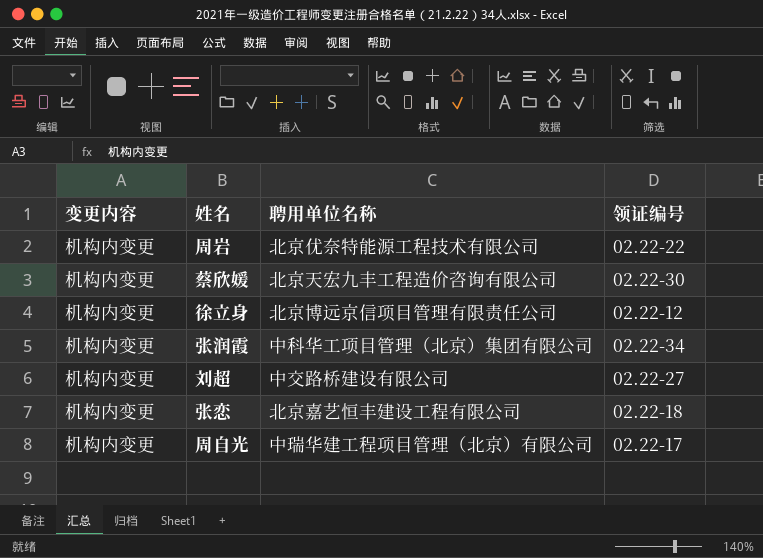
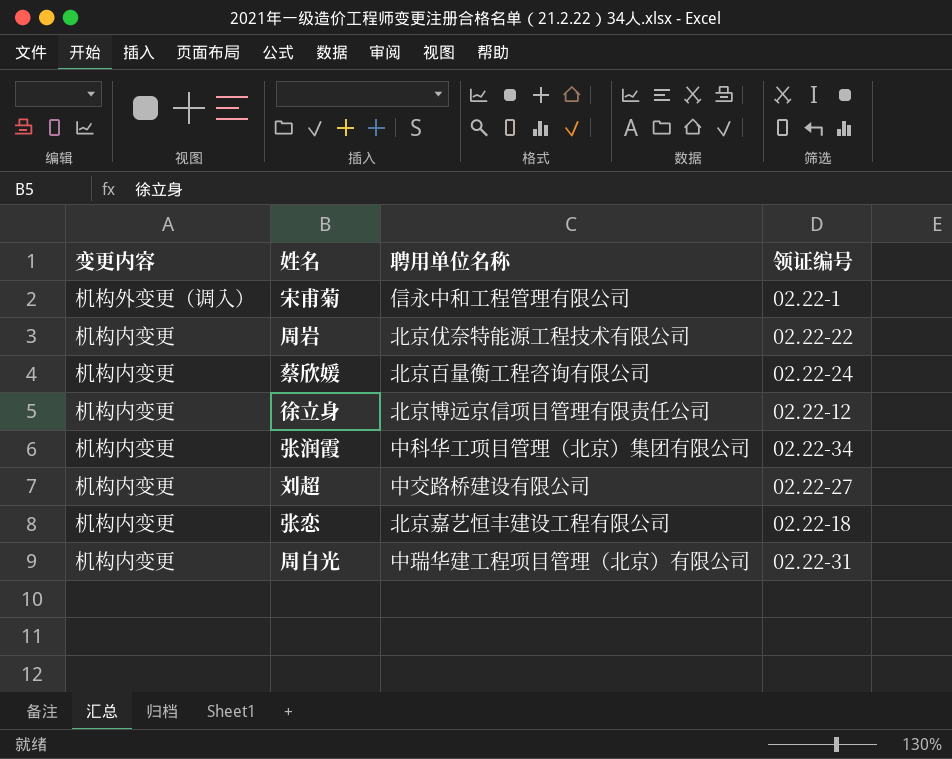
row 宋甫菊: none -> 机构外变更（调入） | 信永中和工程管理有限公司 | 02.22-1
蔡欣媛 | 聘用单位名称: 北京天宏九丰工程造价咨询有限公司 -> 北京百量衡工程咨询有限公司
蔡欣媛 | 领证编号: 02.22-30 -> 02.22-24
周自光 | 领证编号: 02.22-17 -> 02.22-31

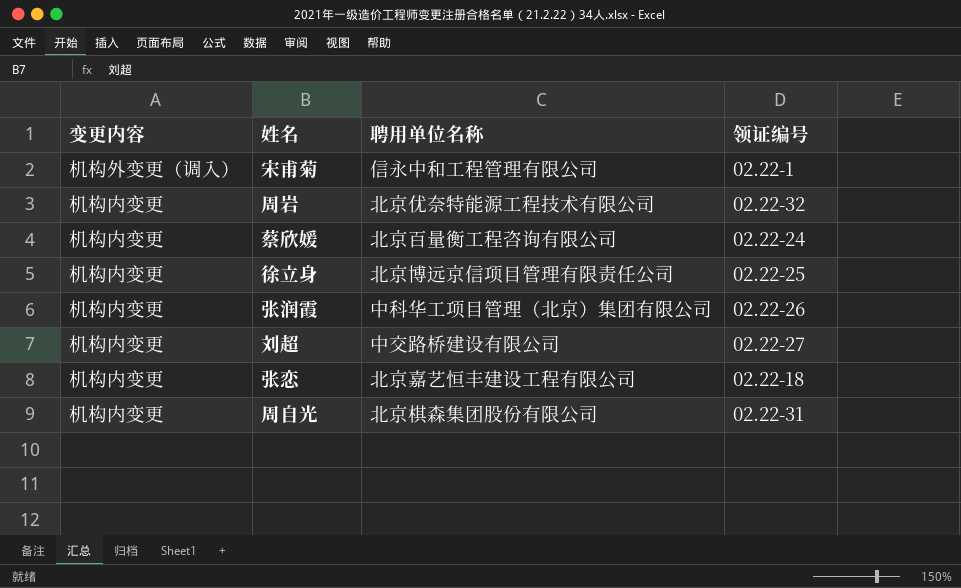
周岩 | 领证编号: 02.22-22 -> 02.22-32
徐立身 | 领证编号: 02.22-12 -> 02.22-25
张润霞 | 领证编号: 02.22-34 -> 02.22-26
周自光 | 聘用单位名称: 中瑞华建工程项目管理（北京）有限公司 -> 北京棋森集团股份有限公司

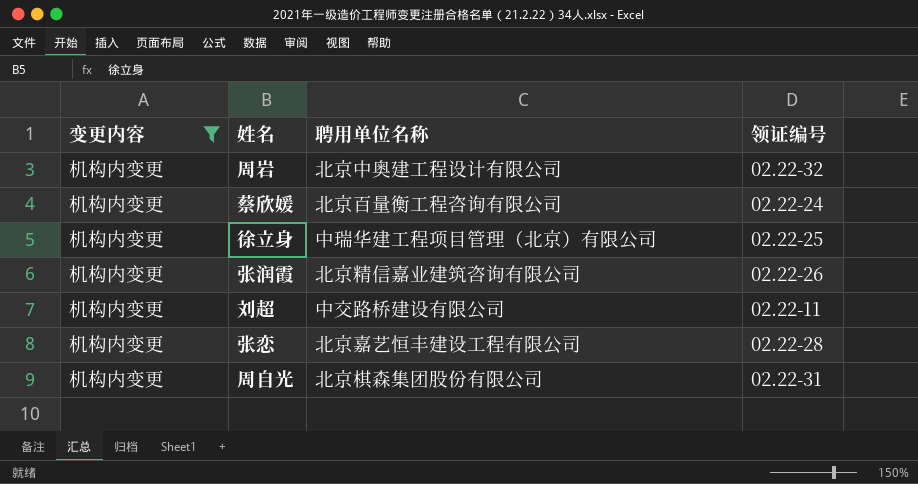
filter: none -> 变更内容 = 机构内变更
周岩 | 聘用单位名称: 北京优奈特能源工程技术有限公司 -> 北京中奥建工程设计有限公司
徐立身 | 聘用单位名称: 北京博远京信项目管理有限责任公司 -> 中瑞华建工程项目管理（北京）有限公司
张润霞 | 聘用单位名称: 中科华工项目管理（北京）集团有限公司 -> 北京精信嘉业建筑咨询有限公司
刘超 | 领证编号: 02.22-27 -> 02.22-11
张恋 | 领证编号: 02.22-18 -> 02.22-28

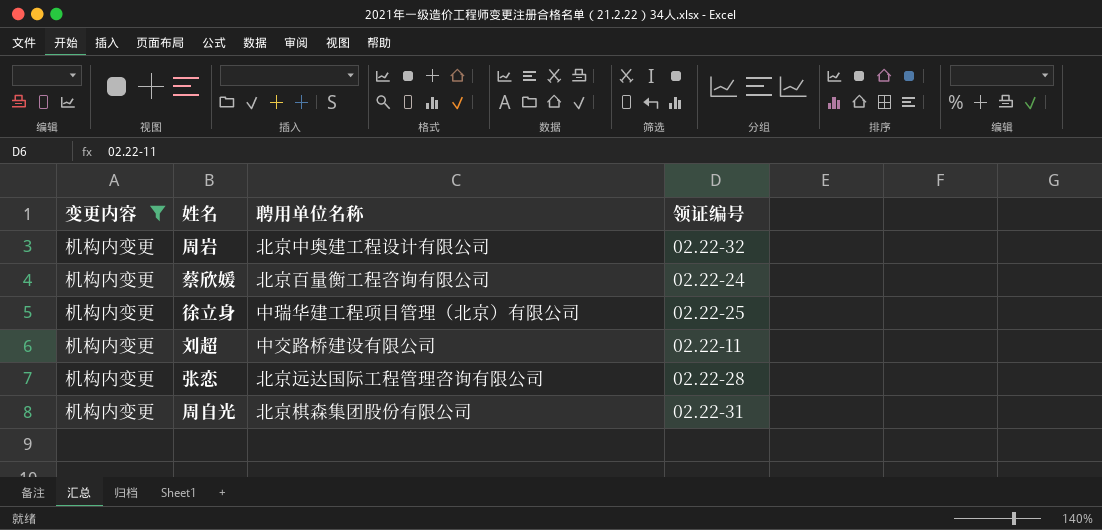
row 张润霞: 机构内变更 | 北京精信嘉业建筑咨询有限公司 | 02.22-26 -> none
张恋 | 聘用单位名称: 北京嘉艺恒丰建设工程有限公司 -> 北京远达国际工程管理咨询有限公司

